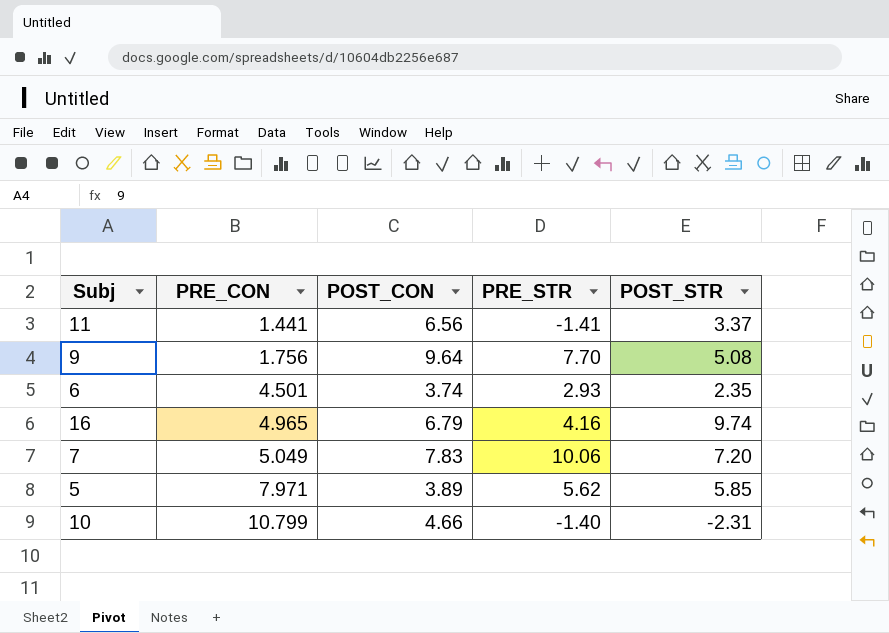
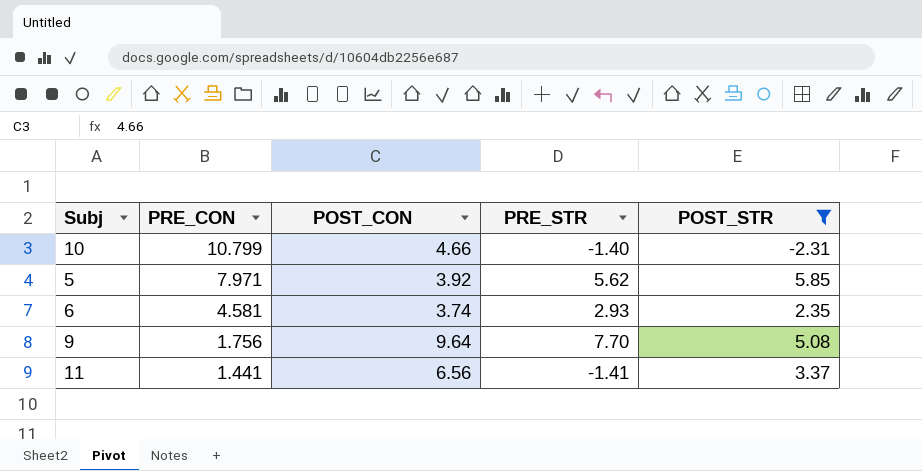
filter: none -> POST_STR <= 5.85
row order: PRE_CON ascending -> PRE_CON descending
5 | POST_CON: 3.89 -> 3.92
6 | PRE_CON: 4.501 -> 4.581

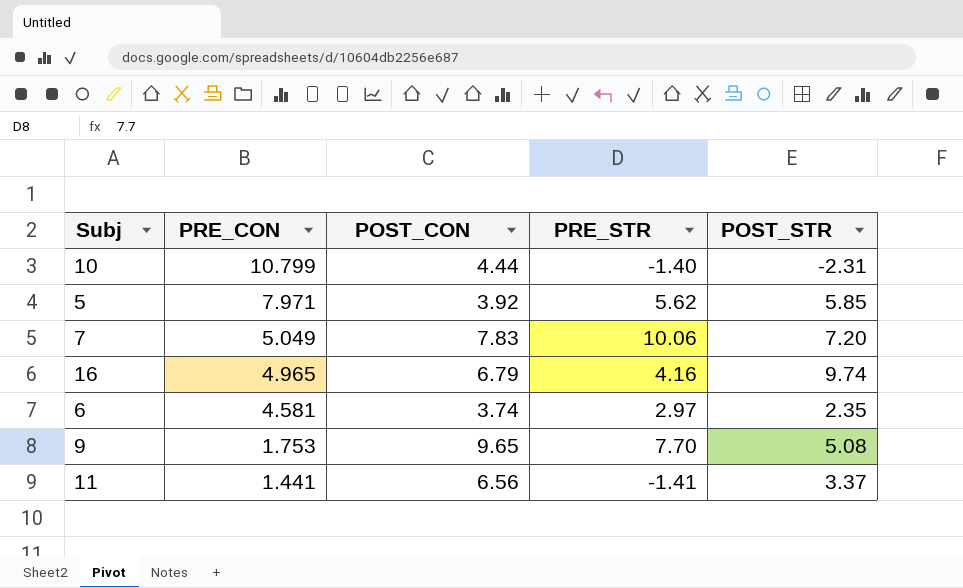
filter: POST_STR <= 5.85 -> none
10 | POST_CON: 4.66 -> 4.44
6 | PRE_STR: 2.93 -> 2.97
9 | PRE_CON: 1.756 -> 1.753
9 | POST_CON: 9.64 -> 9.65

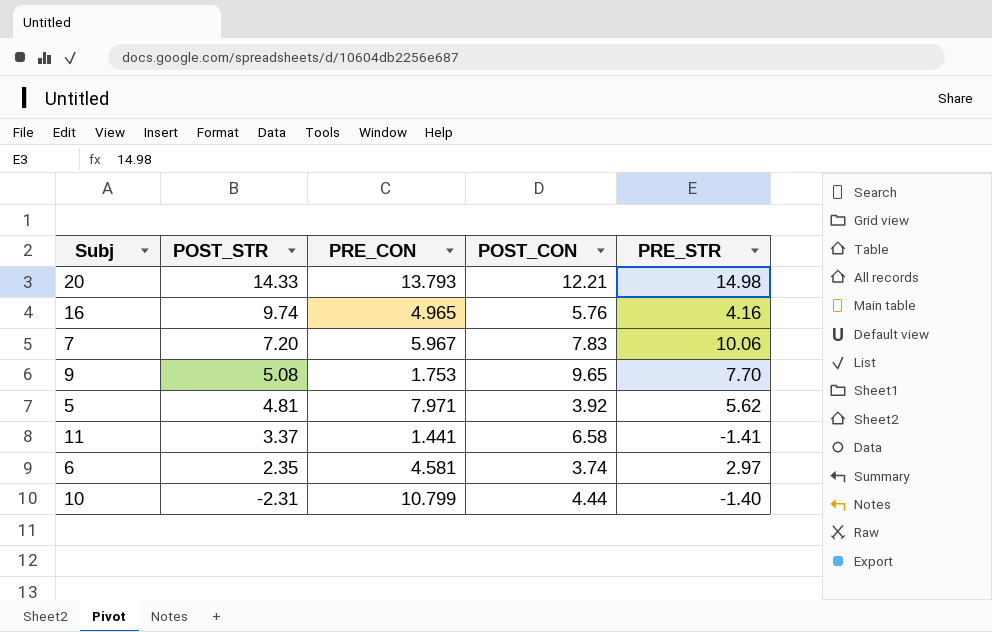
row order: PRE_CON descending -> POST_STR descending
column POST_STR | position: 5 -> 2
row 20: none -> 14.33 | 13.793 | 12.21 | 14.98
16 | POST_CON: 6.79 -> 5.76
7 | PRE_CON: 5.049 -> 5.967
5 | POST_STR: 5.85 -> 4.81
11 | POST_CON: 6.56 -> 6.58

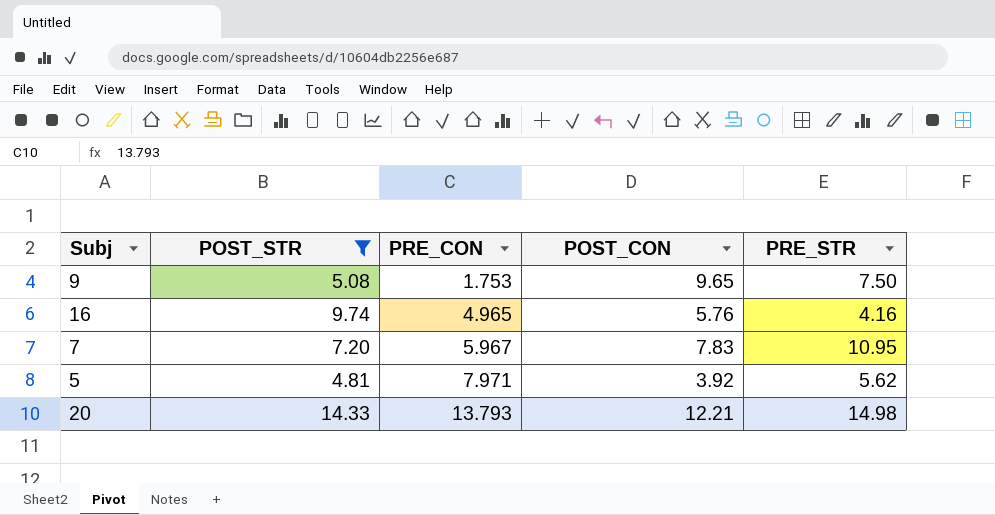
filter: none -> POST_STR >= 4.81
row order: POST_STR descending -> PRE_CON ascending
9 | PRE_STR: 7.70 -> 7.50
7 | PRE_STR: 10.06 -> 10.95

